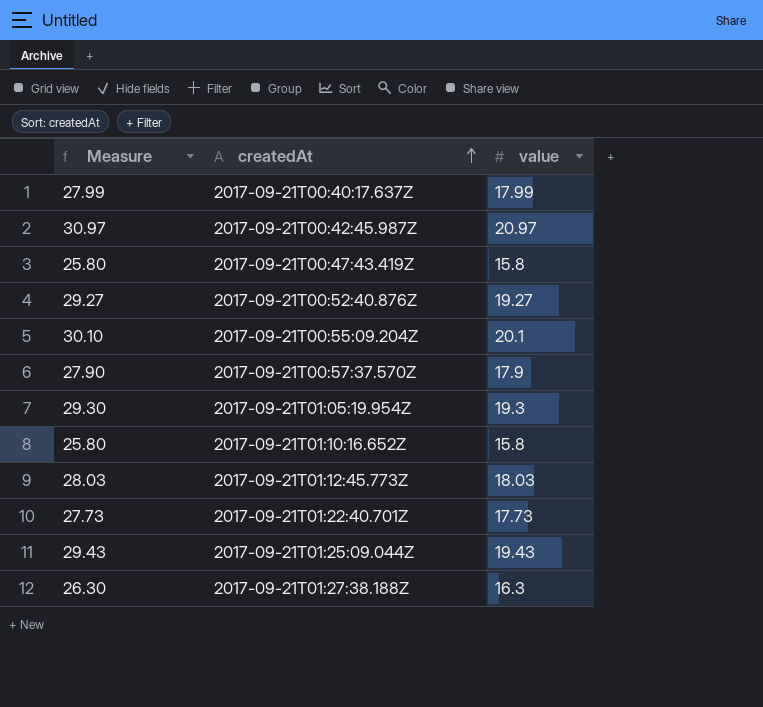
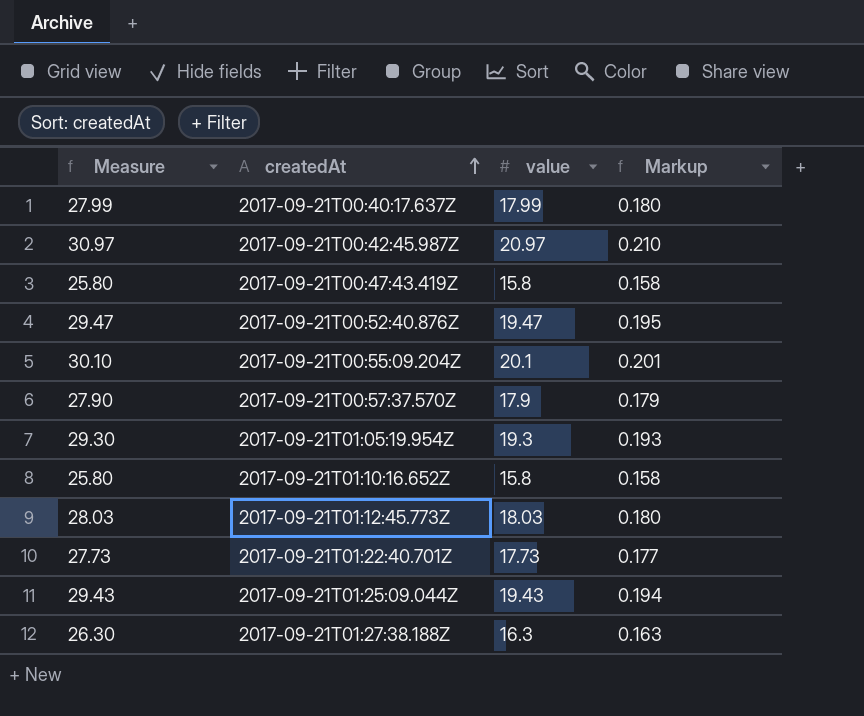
column Markup | formula: none -> [value] * 0.01
2017-09-21T00:52:40.876Z | Measure: 29.27 -> 29.47
2017-09-21T00:52:40.876Z | value: 19.27 -> 19.47

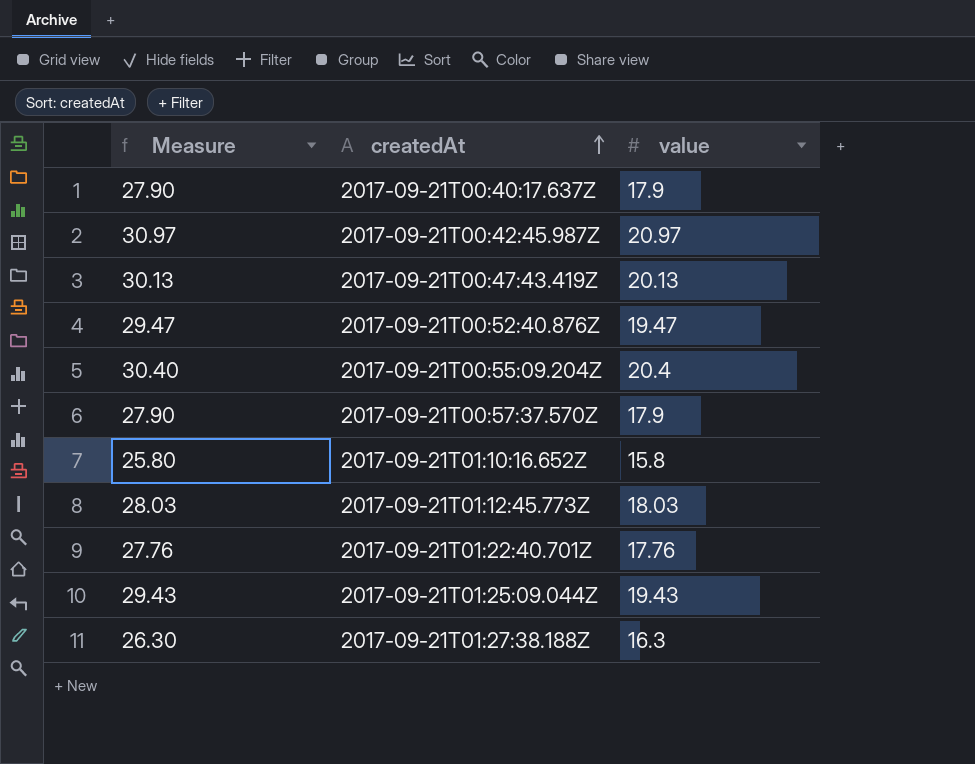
column Markup | formula: [value] * 0.01 -> none
row 2017-09-21T01:05:19.954Z: 29.30 | 19.3 | 0.193 -> none
2017-09-21T00:40:17.637Z | Measure: 27.99 -> 27.90
2017-09-21T00:40:17.637Z | value: 17.99 -> 17.9
2017-09-21T00:47:43.419Z | Measure: 25.80 -> 30.13
2017-09-21T00:47:43.419Z | value: 15.8 -> 20.13
2017-09-21T00:55:09.204Z | Measure: 30.10 -> 30.40
2017-09-21T00:55:09.204Z | value: 20.1 -> 20.4
2017-09-21T01:22:40.701Z | Measure: 27.73 -> 27.76
2017-09-21T01:22:40.701Z | value: 17.73 -> 17.76

